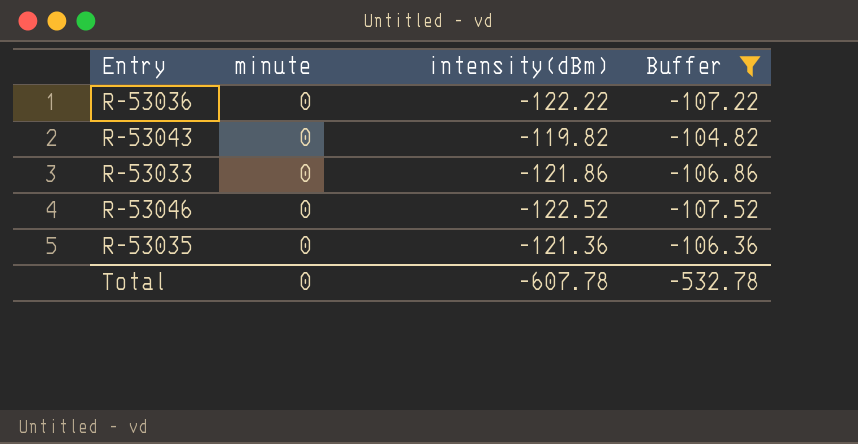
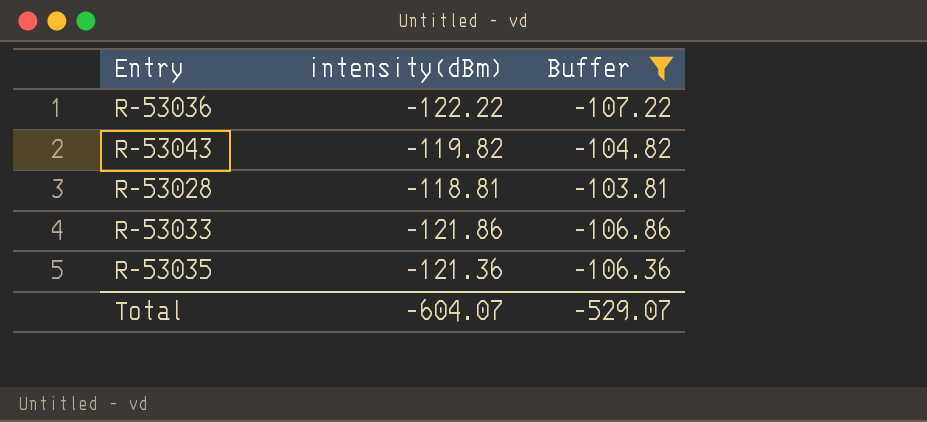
column minute | position: 2 -> none
row R-53046: 0 | -122.52 | -107.52 -> none
row R-53028: none -> -118.81 | -103.81
Total | intensity(dBm): -607.78 -> -604.07
Total | Buffer: -532.78 -> -529.07

